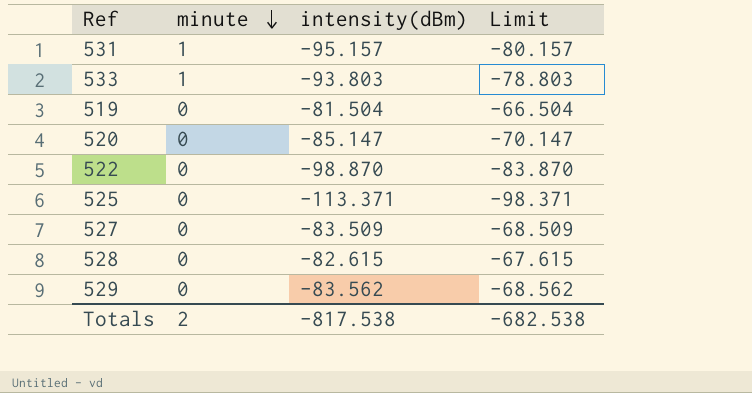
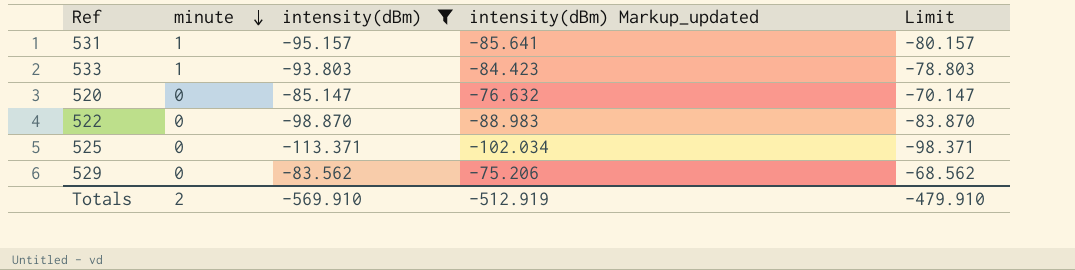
filter: none -> intensity(dBm) <= -83.562
column intensity(dBm) Markup_updated | formula: none -> [intensity(dBm)] * 0.9
Totals | intensity(dBm): -817.538 -> -569.910
Totals | Limit: -682.538 -> -479.910

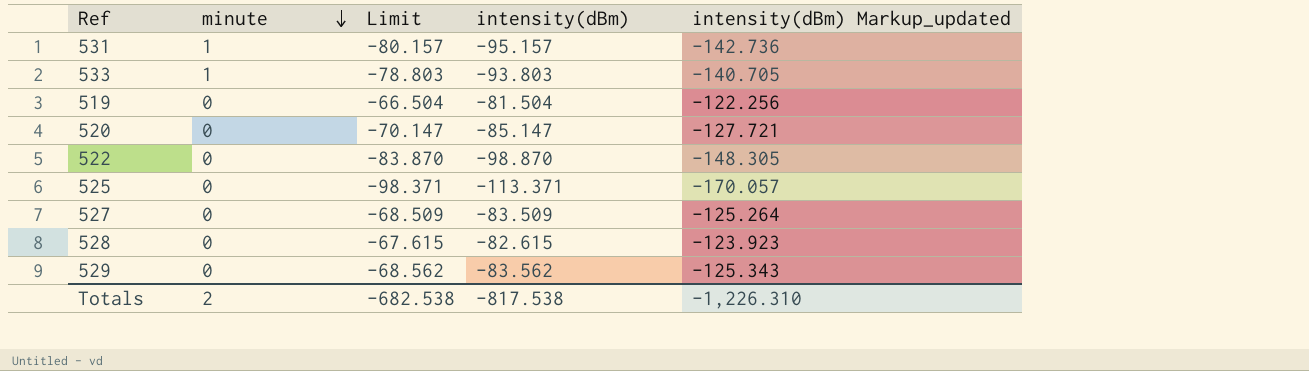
filter: intensity(dBm) <= -83.562 -> none
column Limit | position: 5 -> 3
column intensity(dBm) Markup_updated | formula: [intensity(dBm)] * 0.9 -> [intensity(dBm)] * 1.5
Totals | Limit: -479.910 -> -682.538
Totals | intensity(dBm): -569.910 -> -817.538
Totals | intensity(dBm) Markup_updated: -512.919 -> -1,226.310

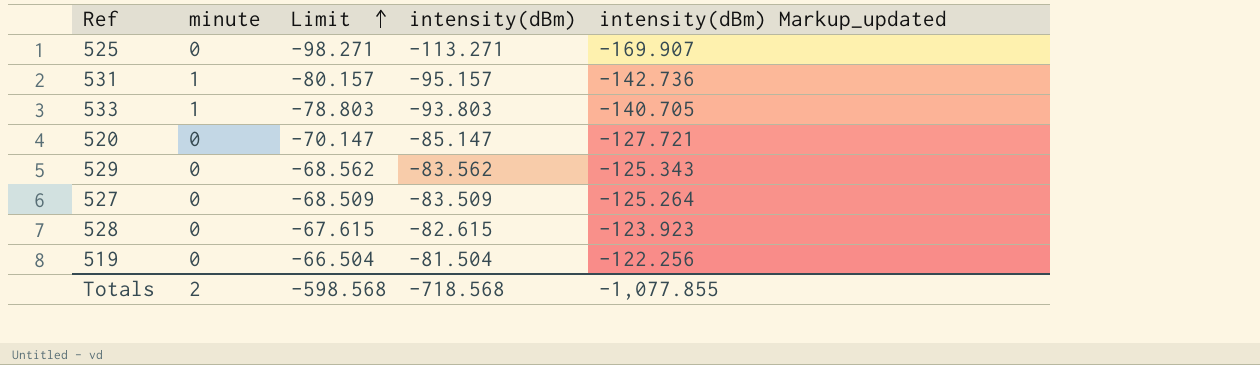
row order: minute descending -> Limit ascending
row 522: 0 | -83.870 | -98.870 | -148.305 -> none
525 | Limit: -98.371 -> -98.271
525 | intensity(dBm): -113.371 -> -113.271
525 | intensity(dBm) Markup_updated: -170.057 -> -169.907
Totals | Limit: -682.538 -> -598.568
Totals | intensity(dBm): -817.538 -> -718.568
Totals | intensity(dBm) Markup_updated: -1,226.310 -> -1,077.855

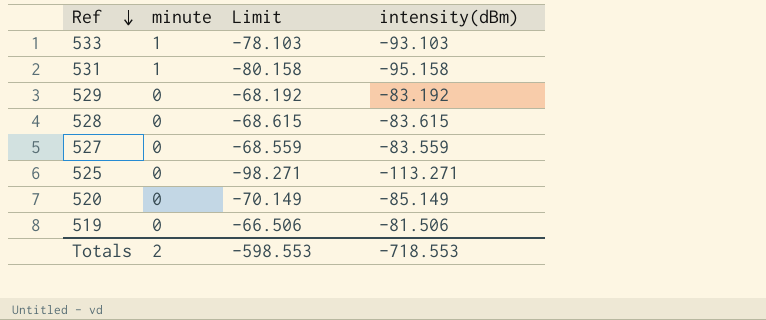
row order: Limit ascending -> Ref descending
column intensity(dBm) Markup_updated | formula: [intensity(dBm)] * 1.5 -> none
533 | Limit: -78.803 -> -78.103
533 | intensity(dBm): -93.803 -> -93.103
531 | Limit: -80.157 -> -80.158
531 | intensity(dBm): -95.157 -> -95.158
529 | Limit: -68.562 -> -68.192
529 | intensity(dBm): -83.562 -> -83.192
528 | Limit: -67.615 -> -68.615
528 | intensity(dBm): -82.615 -> -83.615
527 | Limit: -68.509 -> -68.559
527 | intensity(dBm): -83.509 -> -83.559
520 | Limit: -70.147 -> -70.149
520 | intensity(dBm): -85.147 -> -85.149
519 | Limit: -66.504 -> -66.506
519 | intensity(dBm): -81.504 -> -81.506
Totals | Limit: -598.568 -> -598.553
Totals | intensity(dBm): -718.568 -> -718.553

